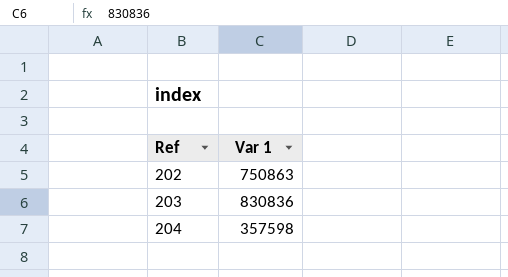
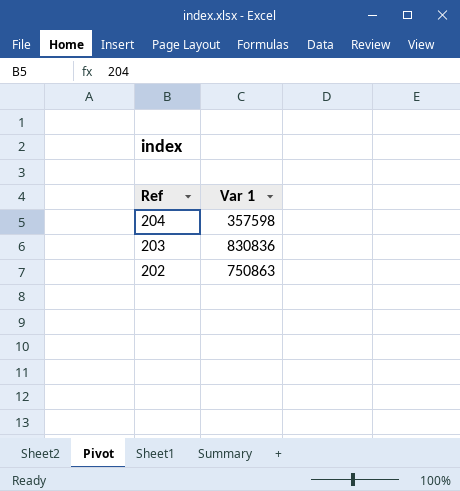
row order: Ref ascending -> Ref descending

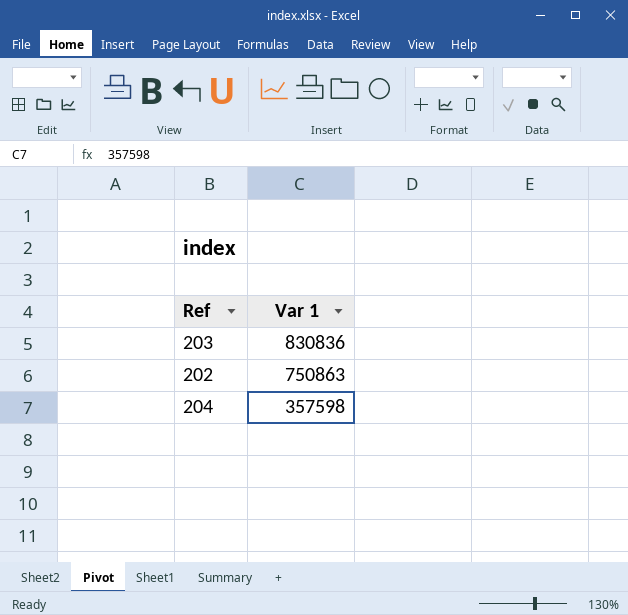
row order: Ref descending -> Var 1 descending

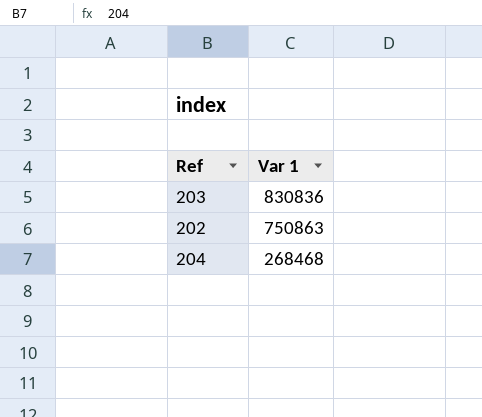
204 | Var 1: 357598 -> 268468

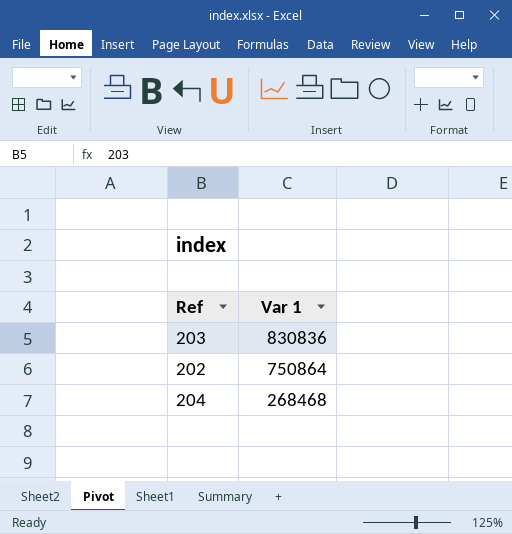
202 | Var 1: 750863 -> 750864

